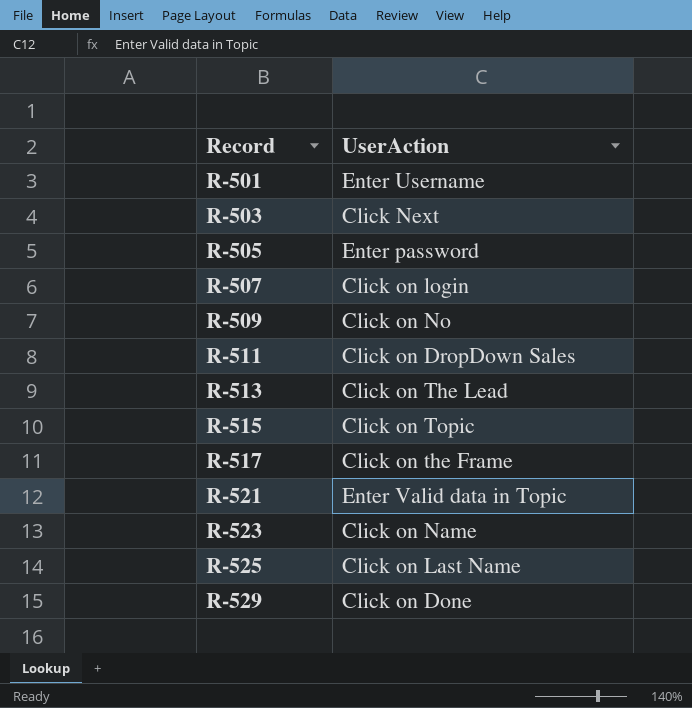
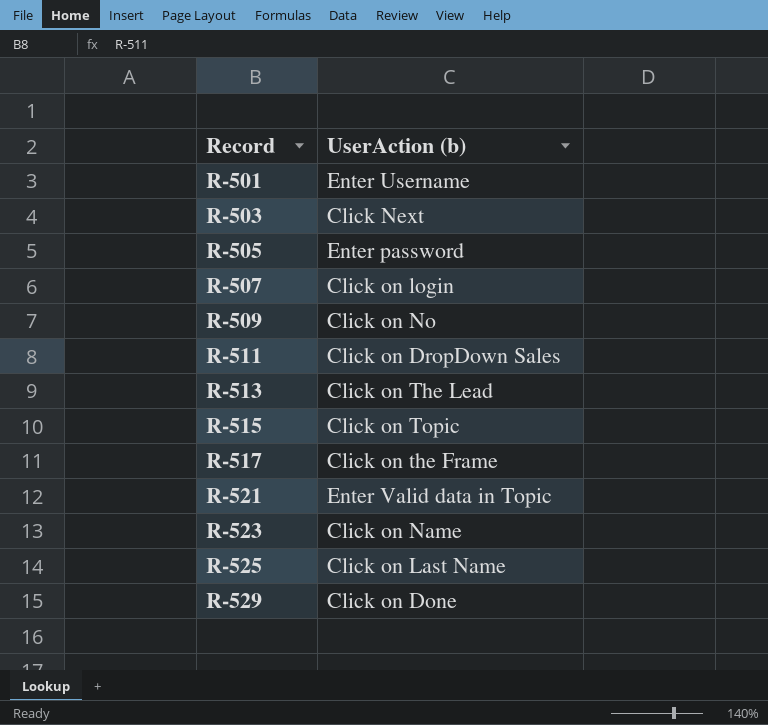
column name: UserAction -> UserAction (b)

